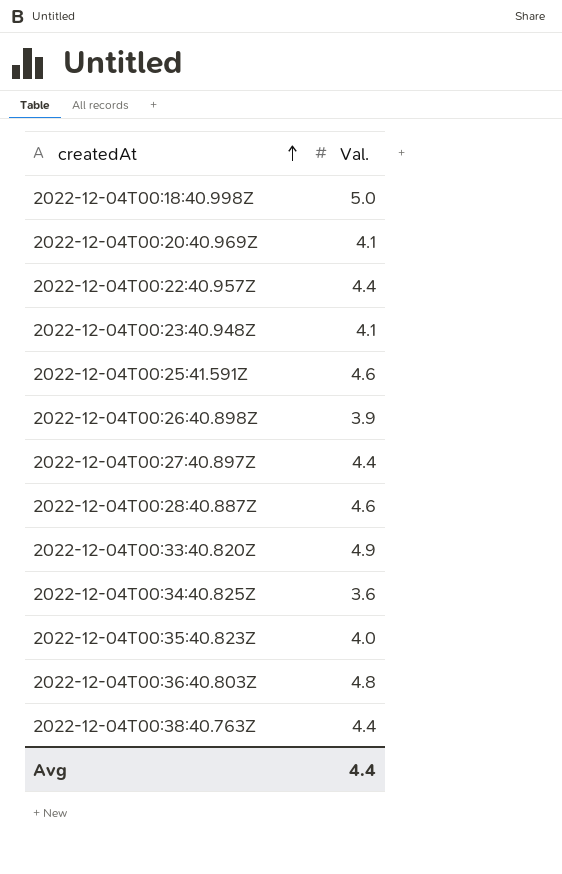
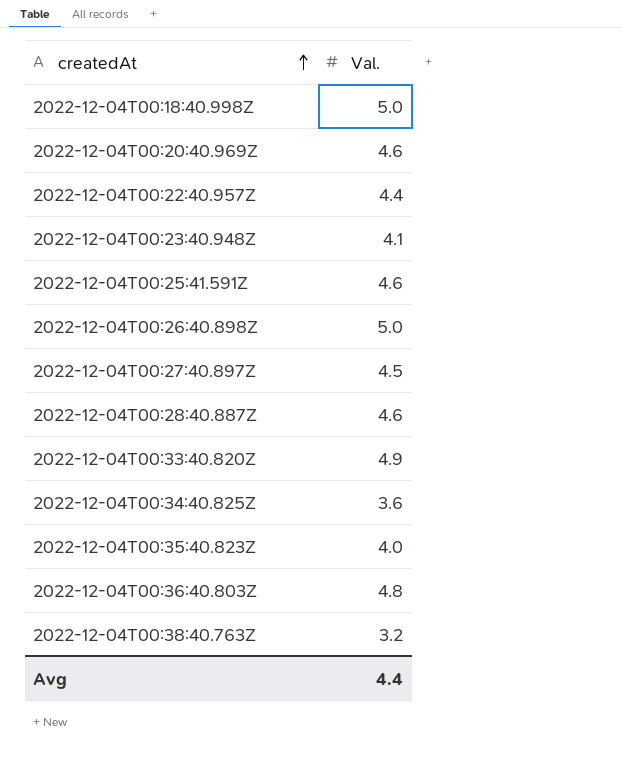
2022-12-04T00:20:40.969Z | Val.: 4.1 -> 4.6
2022-12-04T00:26:40.898Z | Val.: 3.9 -> 5.0
2022-12-04T00:27:40.897Z | Val.: 4.4 -> 4.5
2022-12-04T00:38:40.763Z | Val.: 4.4 -> 3.2

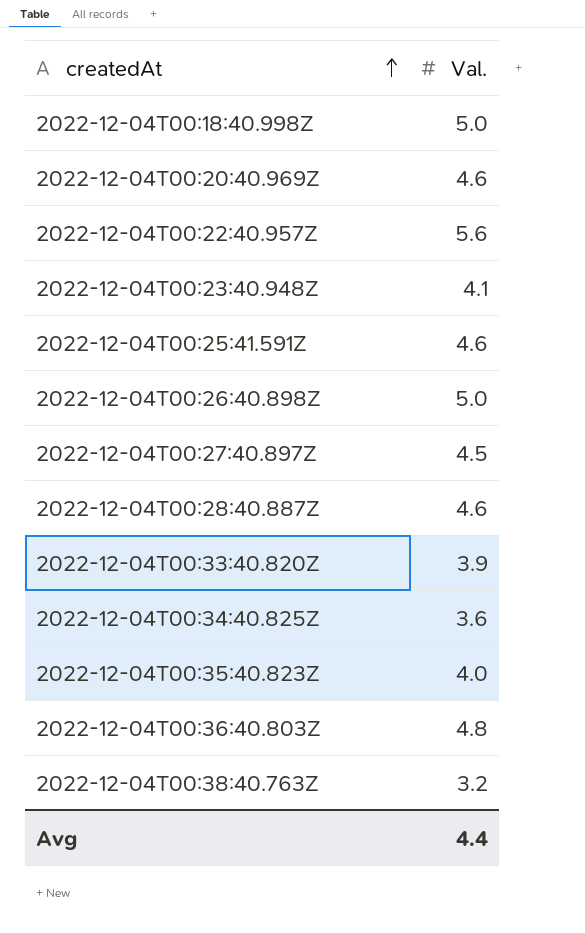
2022-12-04T00:22:40.957Z | Val.: 4.4 -> 5.6
2022-12-04T00:33:40.820Z | Val.: 4.9 -> 3.9

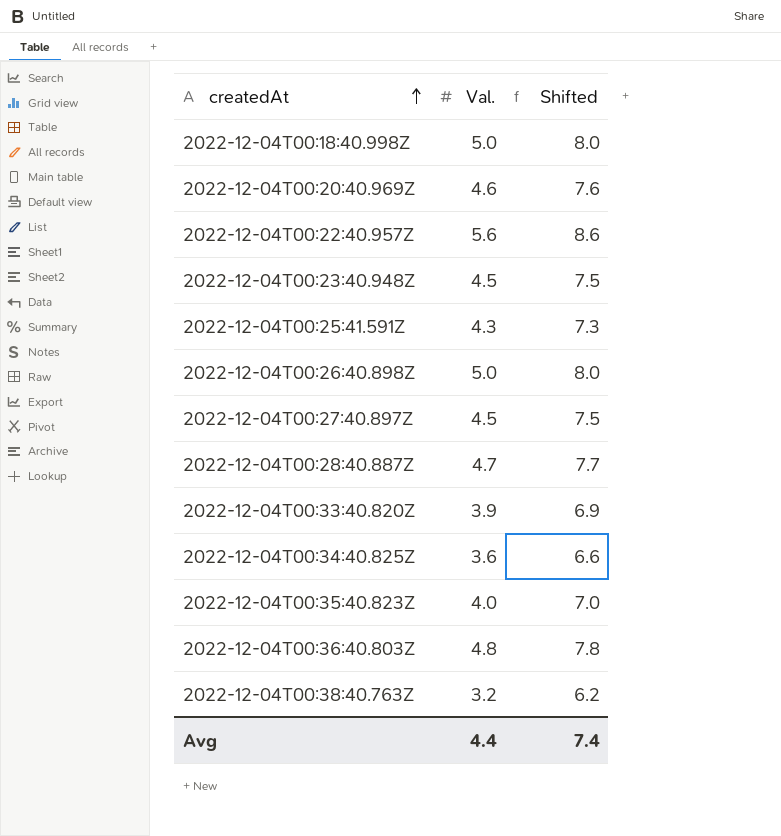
column Shifted | formula: none -> [Val.] + 3
2022-12-04T00:23:40.948Z | Val.: 4.1 -> 4.5
2022-12-04T00:25:41.591Z | Val.: 4.6 -> 4.3
2022-12-04T00:28:40.887Z | Val.: 4.6 -> 4.7

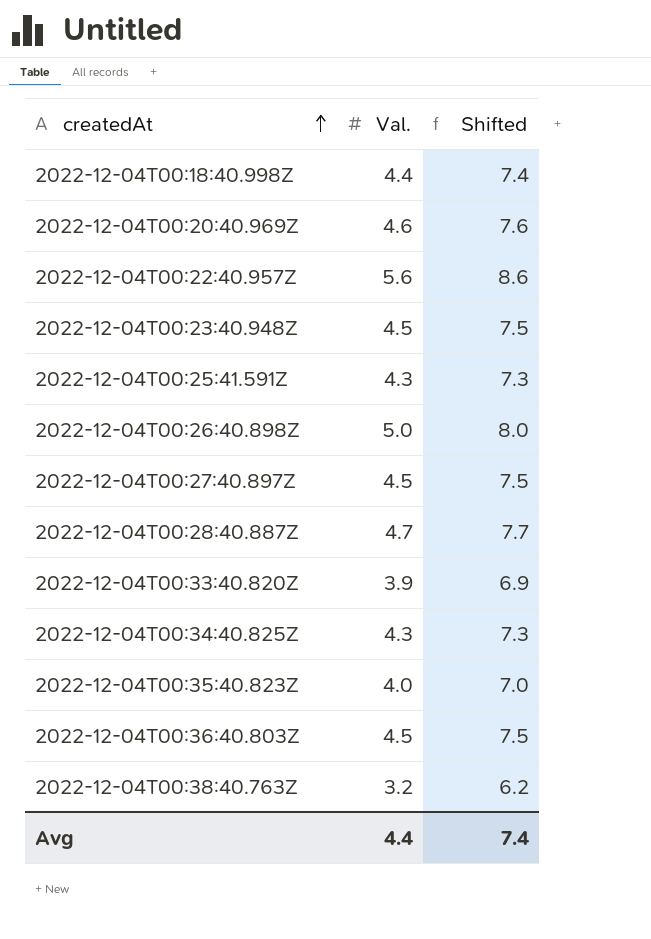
2022-12-04T00:18:40.998Z | Val.: 5.0 -> 4.4
2022-12-04T00:18:40.998Z | Shifted: 8.0 -> 7.4
2022-12-04T00:34:40.825Z | Val.: 3.6 -> 4.3
2022-12-04T00:34:40.825Z | Shifted: 6.6 -> 7.3
2022-12-04T00:36:40.803Z | Val.: 4.8 -> 4.5
2022-12-04T00:36:40.803Z | Shifted: 7.8 -> 7.5

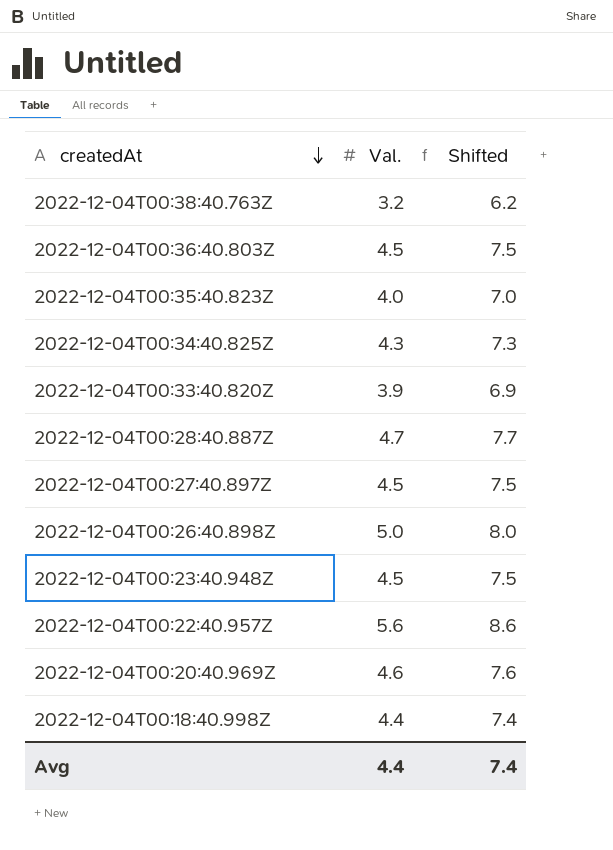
row order: createdAt ascending -> createdAt descending
row 2022-12-04T00:25:41.591Z: 4.3 | 7.3 -> none

